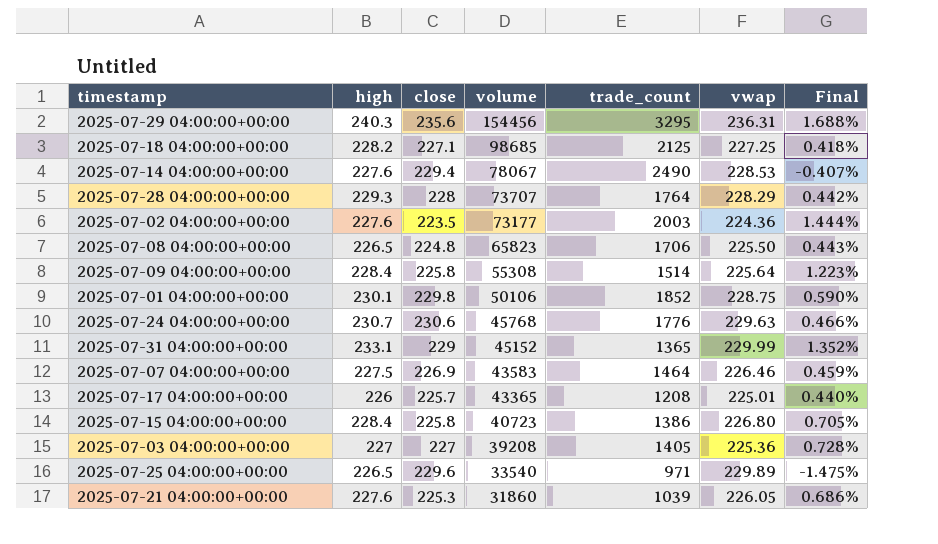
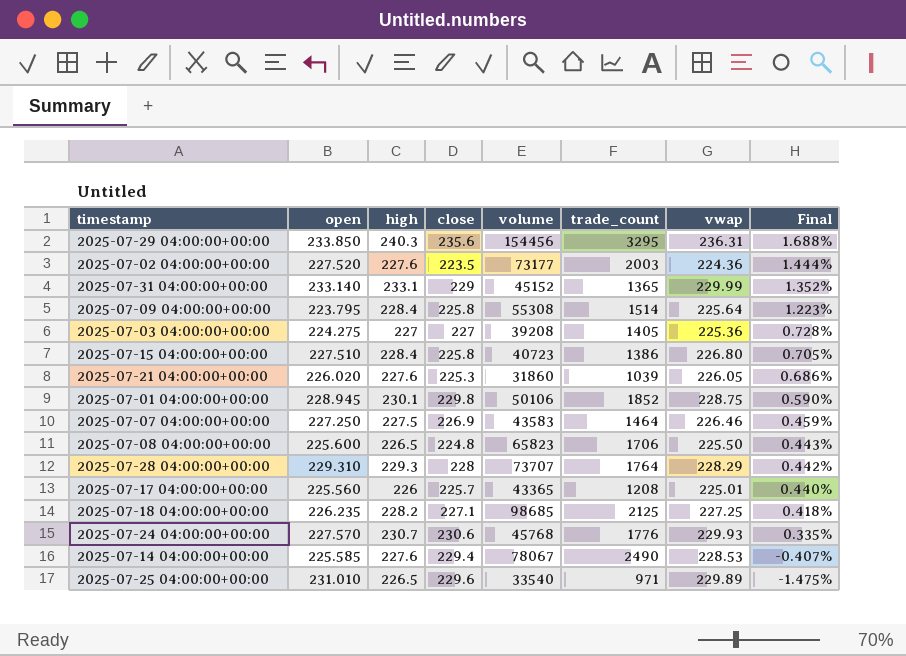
row order: volume descending -> Final descending
column open | position: none -> 2
2025-07-24 04:00:00+00:00 | vwap: 229.63 -> 229.93
2025-07-24 04:00:00+00:00 | Final: 0.466% -> 0.335%

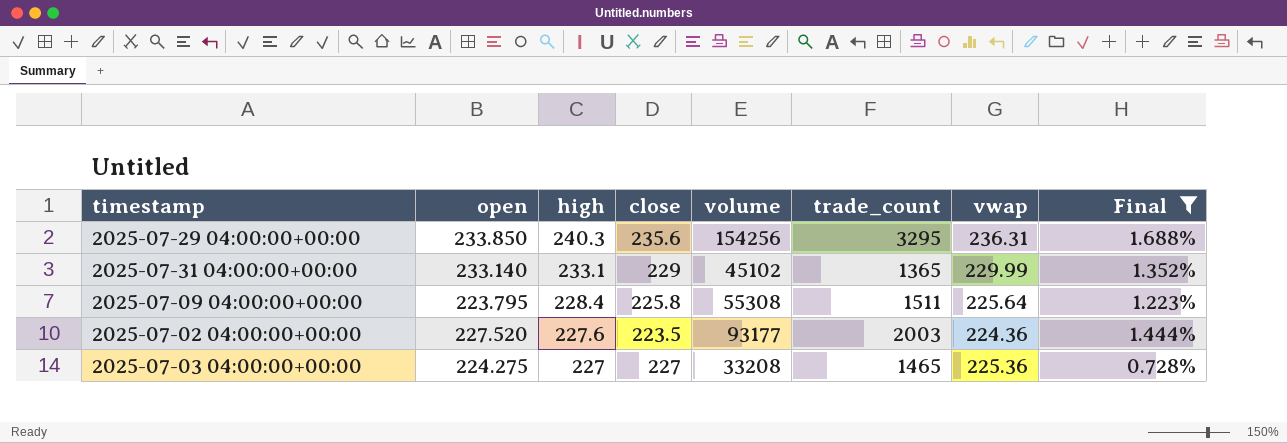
filter: none -> Final >= 0.728%
row order: Final descending -> high descending
2025-07-29 04:00:00+00:00 | volume: 154456 -> 154256
2025-07-31 04:00:00+00:00 | volume: 45152 -> 45102
2025-07-09 04:00:00+00:00 | trade_count: 1514 -> 1511
2025-07-02 04:00:00+00:00 | volume: 73177 -> 93177
2025-07-03 04:00:00+00:00 | volume: 39208 -> 33208
2025-07-03 04:00:00+00:00 | trade_count: 1405 -> 1465

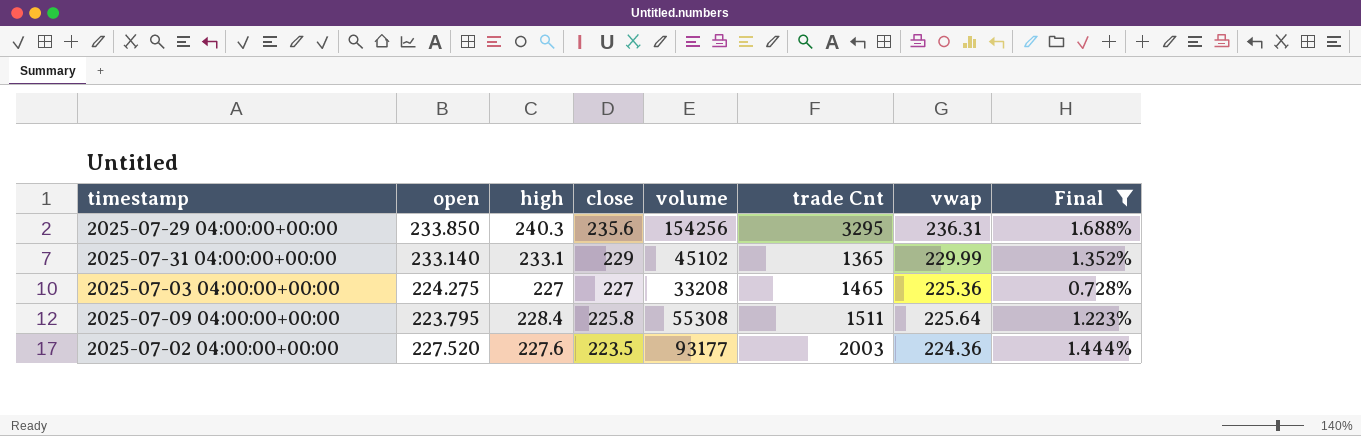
row order: high descending -> close descending
column name: trade_count -> trade Cnt

